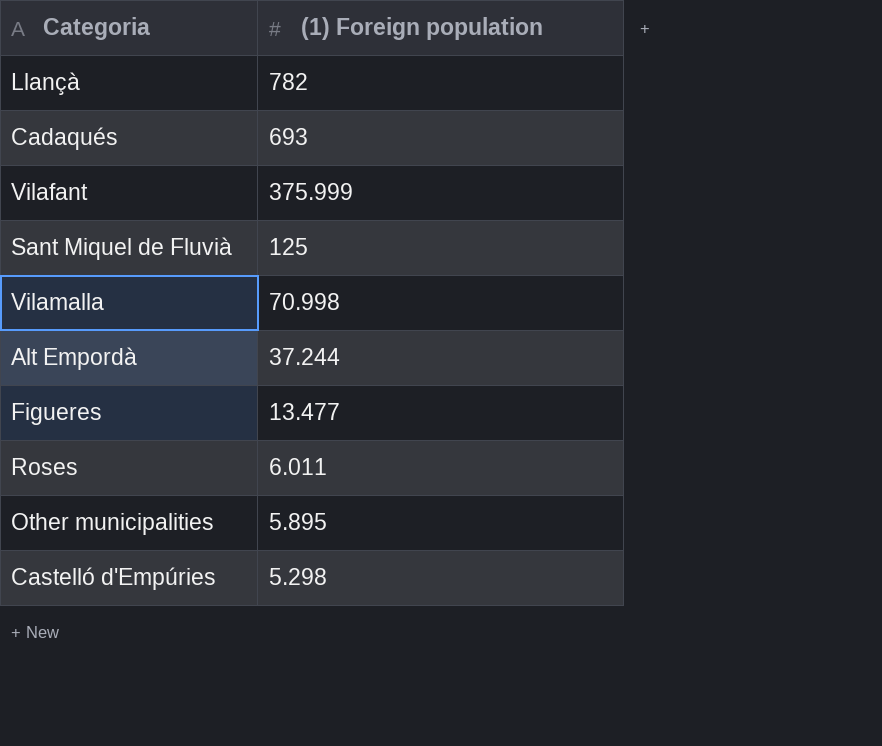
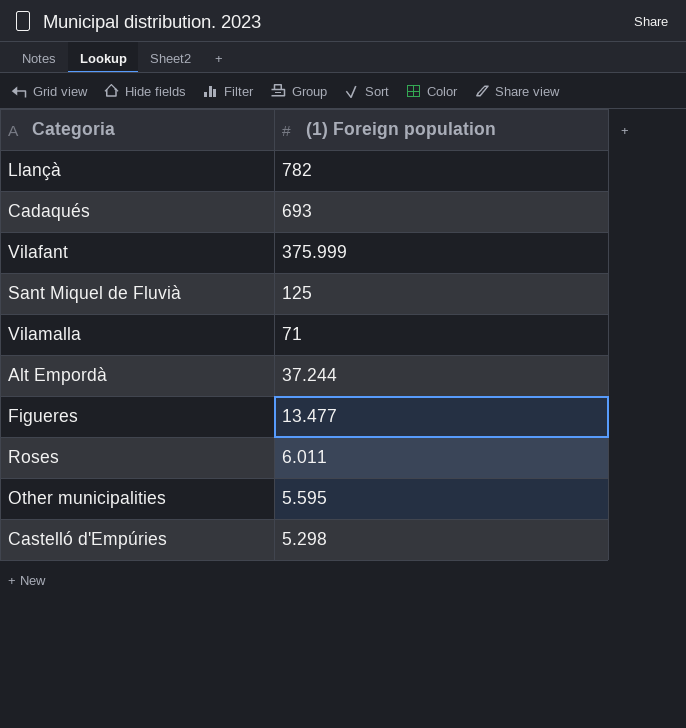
Vilamalla | (1) Foreign population: 70.998 -> 71
Other municipalities | (1) Foreign population: 5.895 -> 5.595

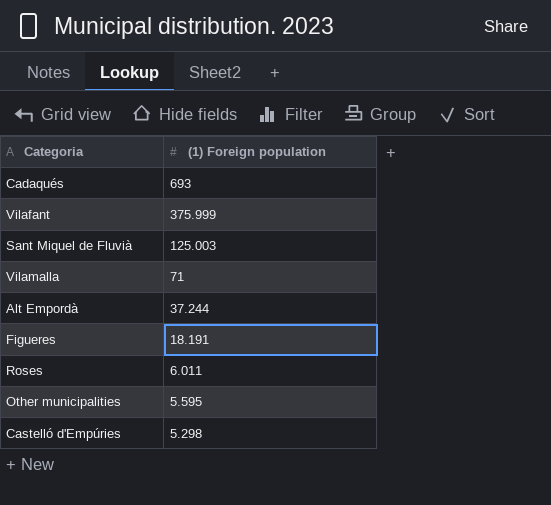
row Llançà: 782 -> none
Sant Miquel de Fluvià | (1) Foreign population: 125 -> 125.003
Figueres | (1) Foreign population: 13.477 -> 18.191

